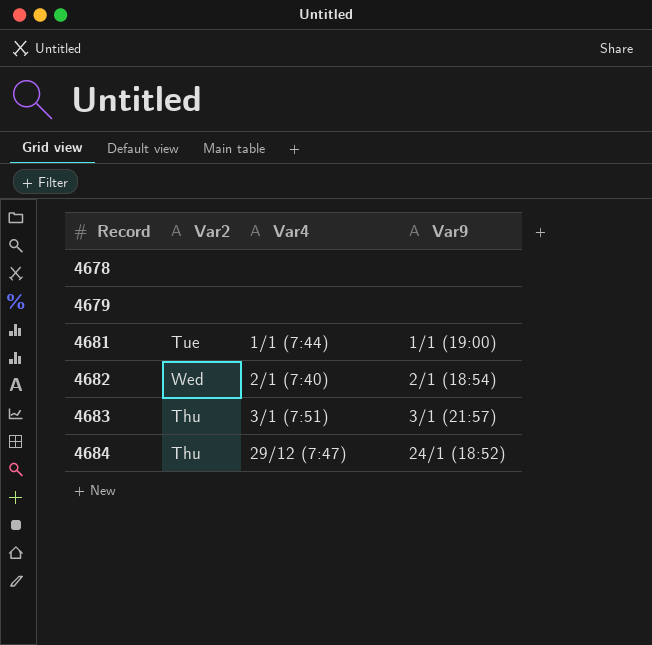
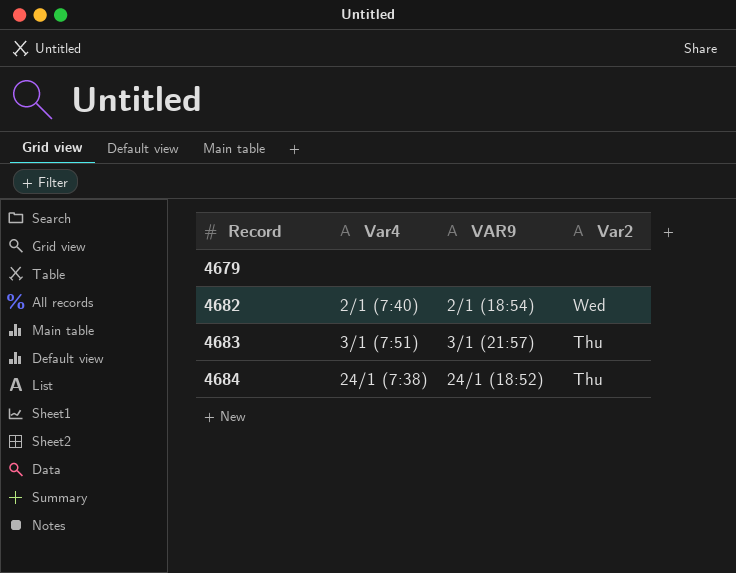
column name: Var9 -> VAR9
column Var2 | position: 2 -> 4
row 4678: none | none | none -> none
row 4681: Tue | 1/1 (7:44) | 1/1 (19:00) -> none
4684 | Var4: 29/12 (7:47) -> 24/1 (7:38)

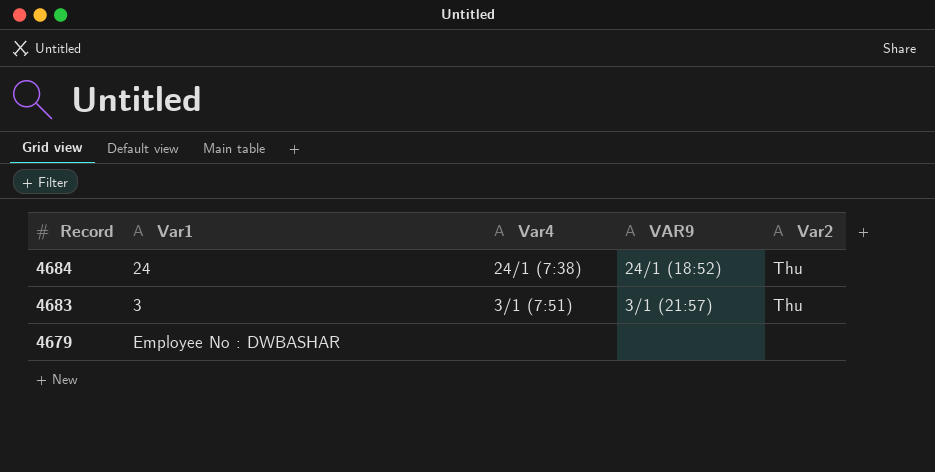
row order: Record ascending -> Record descending
column Var1 | position: none -> 2
row 4682: 2/1 (7:40) | 2/1 (18:54) | Wed -> none

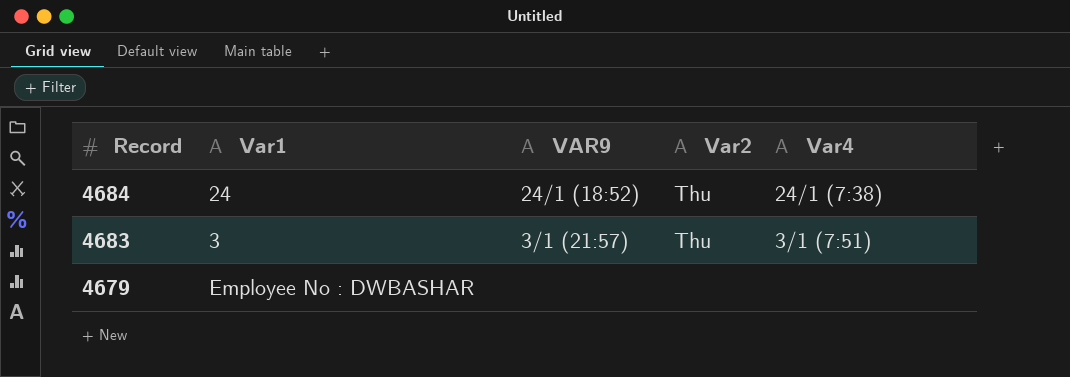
column Var4 | position: 3 -> 5

